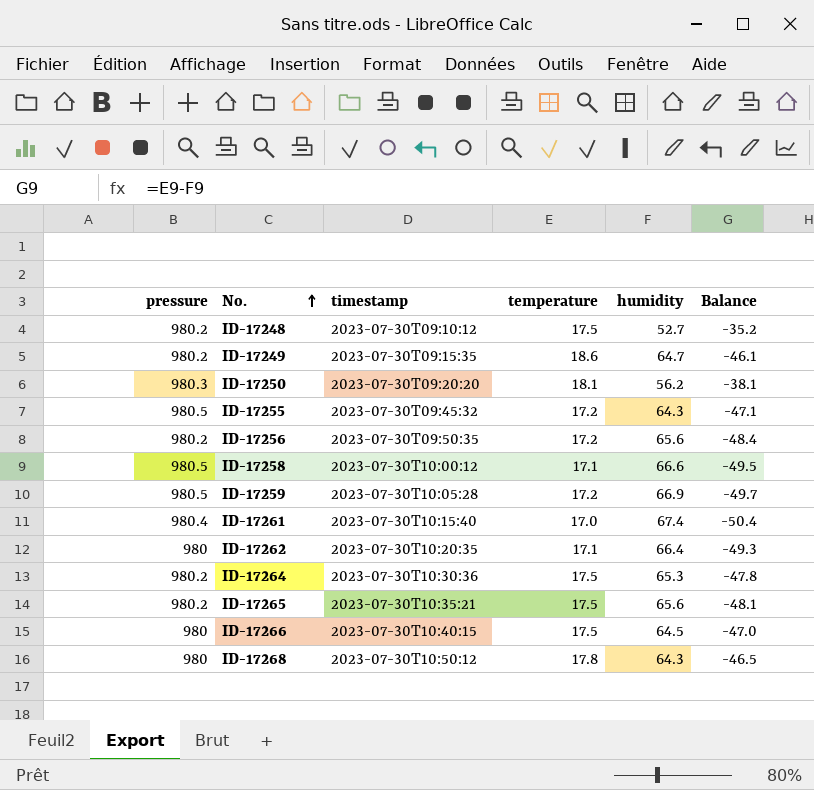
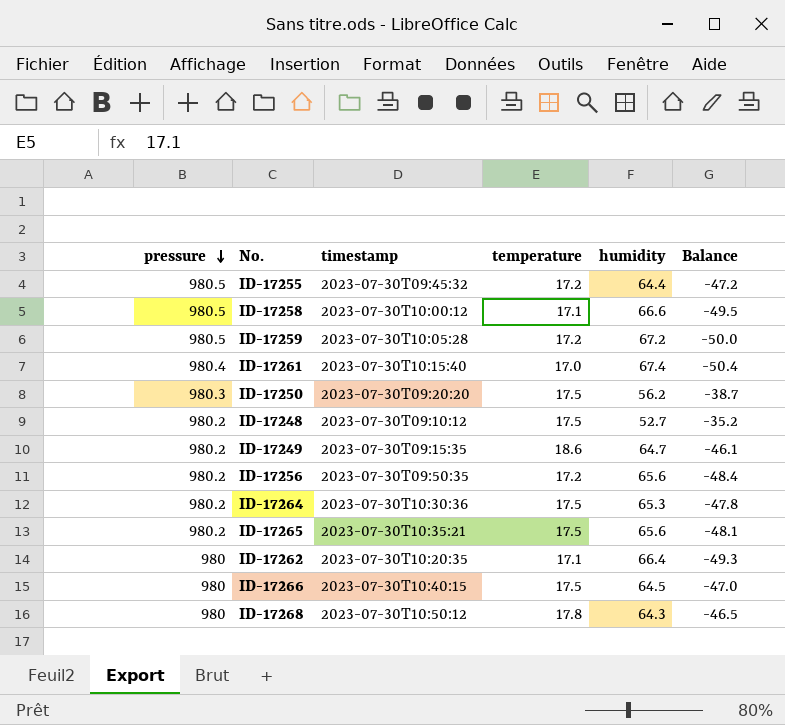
row order: No. ascending -> pressure descending
ID-17255 | humidity: 64.3 -> 64.4
ID-17255 | Balance: -47.1 -> -47.2
ID-17259 | humidity: 66.9 -> 67.2
ID-17259 | Balance: -49.7 -> -50.0
ID-17250 | temperature: 18.1 -> 17.5
ID-17250 | Balance: -38.1 -> -38.7

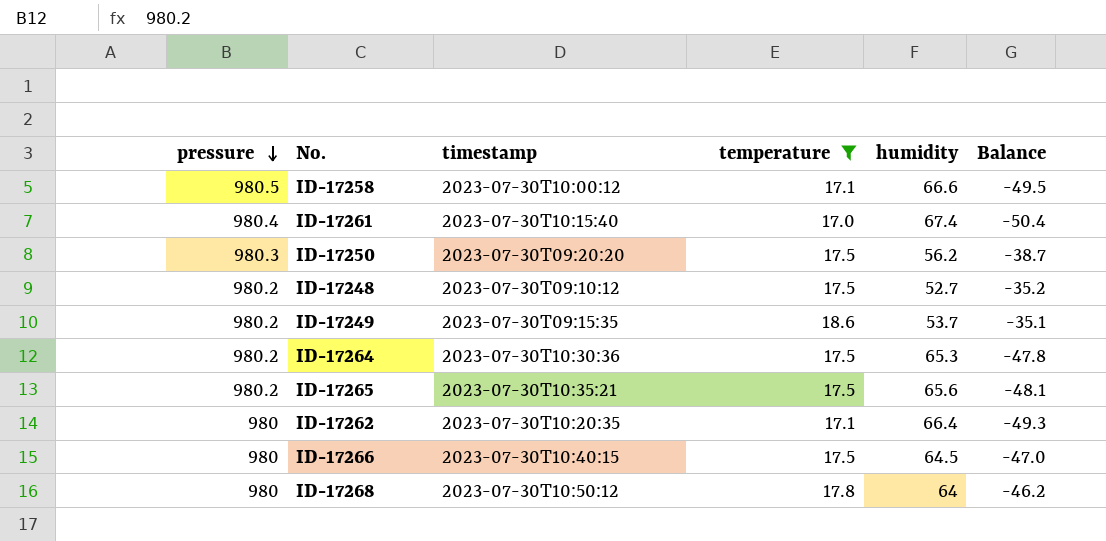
filter: none -> temperature != 17.2
ID-17249 | humidity: 64.7 -> 53.7
ID-17249 | Balance: -46.1 -> -35.1
ID-17268 | humidity: 64.3 -> 64
ID-17268 | Balance: -46.5 -> -46.2

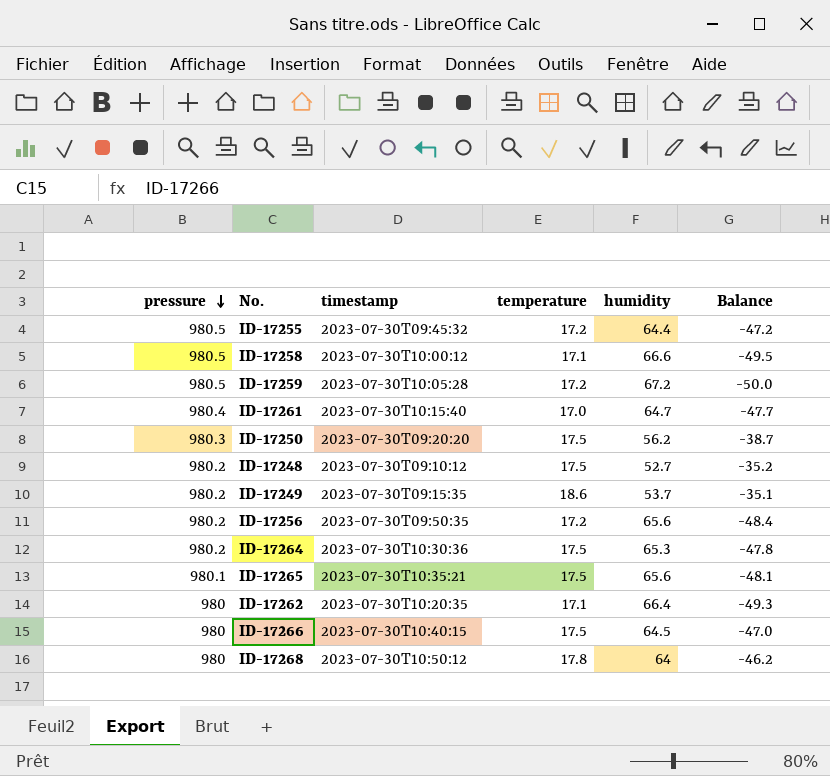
filter: temperature != 17.2 -> none
ID-17261 | humidity: 67.4 -> 64.7
ID-17261 | Balance: -50.4 -> -47.7
ID-17265 | pressure: 980.2 -> 980.1

